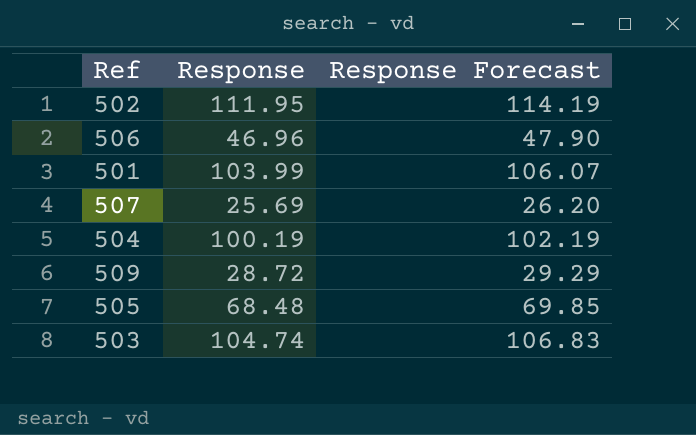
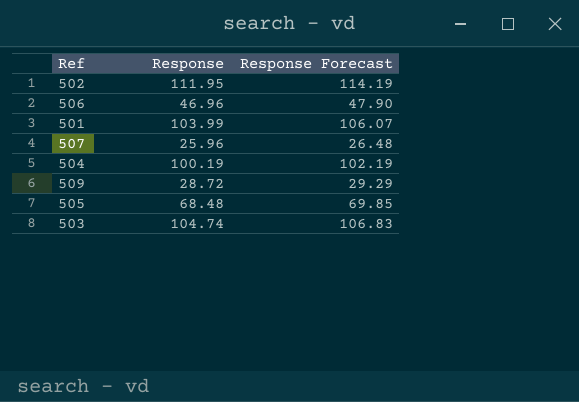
507 | Response: 25.69 -> 25.96
507 | Response Forecast: 26.20 -> 26.48

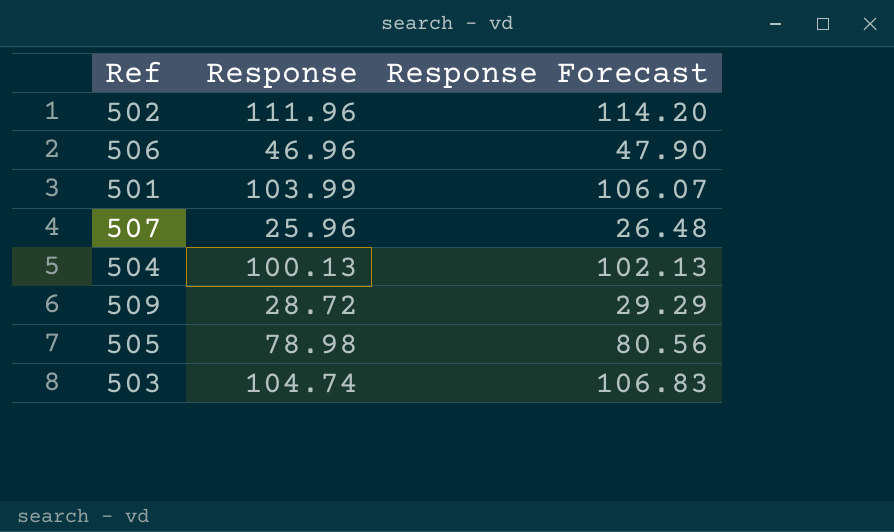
502 | Response: 111.95 -> 111.96
502 | Response Forecast: 114.19 -> 114.20
504 | Response: 100.19 -> 100.13
504 | Response Forecast: 102.19 -> 102.13
505 | Response: 68.48 -> 78.98
505 | Response Forecast: 69.85 -> 80.56

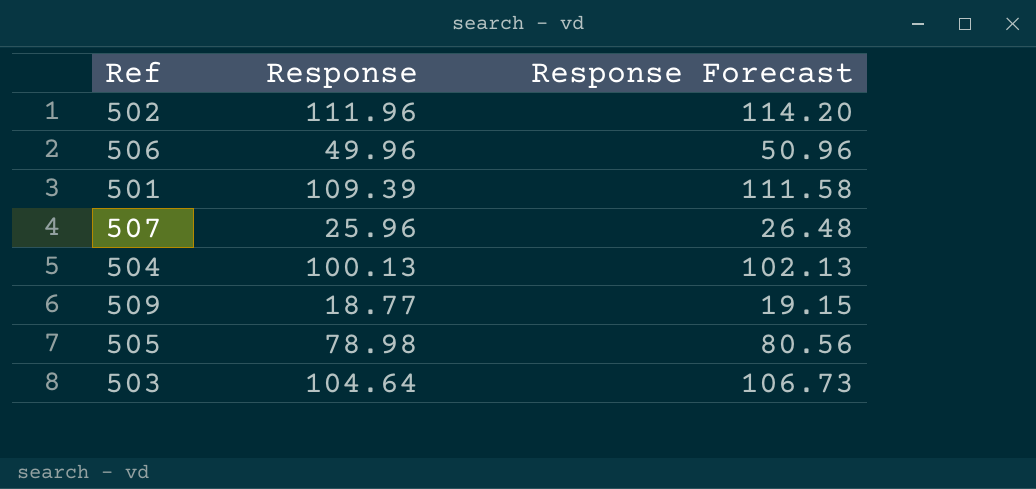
506 | Response: 46.96 -> 49.96
506 | Response Forecast: 47.90 -> 50.96
501 | Response: 103.99 -> 109.39
501 | Response Forecast: 106.07 -> 111.58
509 | Response: 28.72 -> 18.77
509 | Response Forecast: 29.29 -> 19.15
503 | Response: 104.74 -> 104.64
503 | Response Forecast: 106.83 -> 106.73

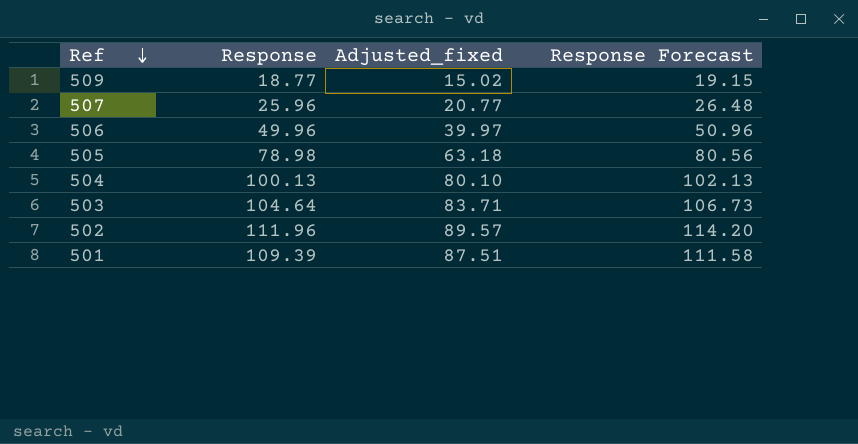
row order: none -> Ref descending
column Adjusted_fixed | formula: none -> [Response] * 0.8

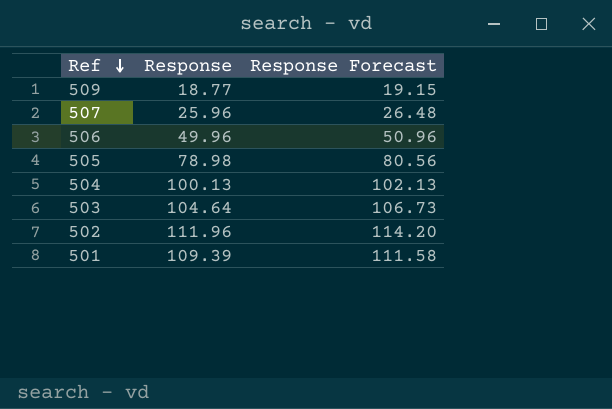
column Adjusted_fixed | formula: [Response] * 0.8 -> none

